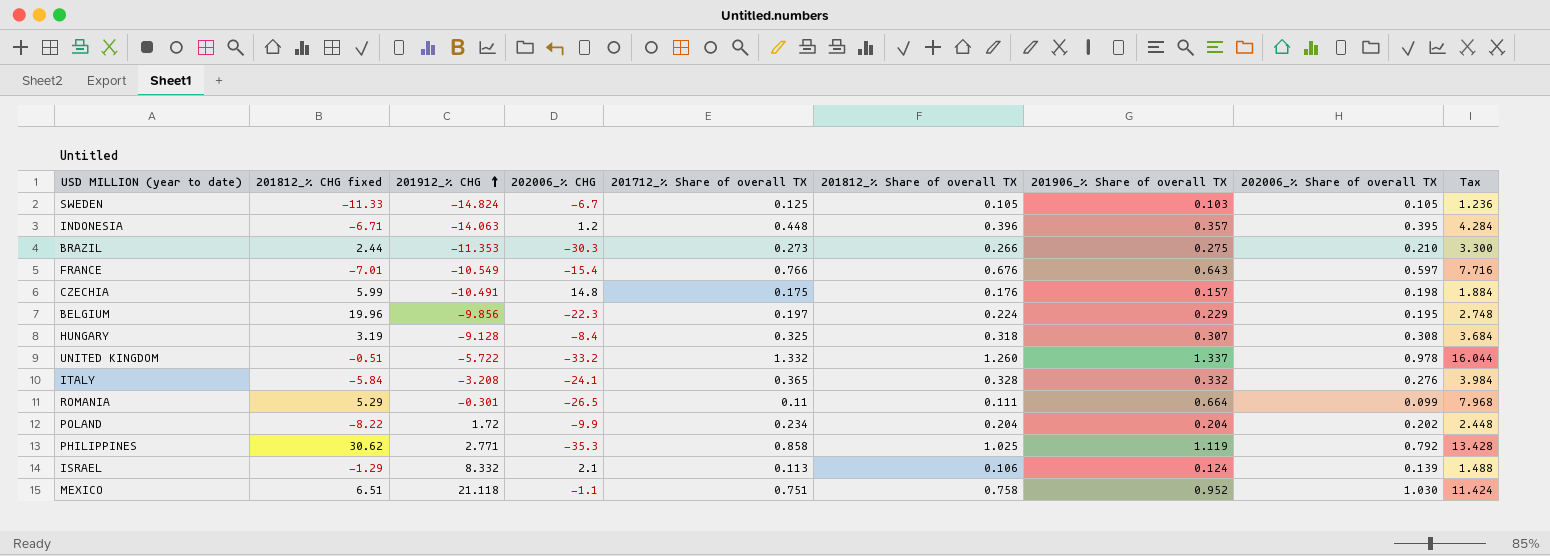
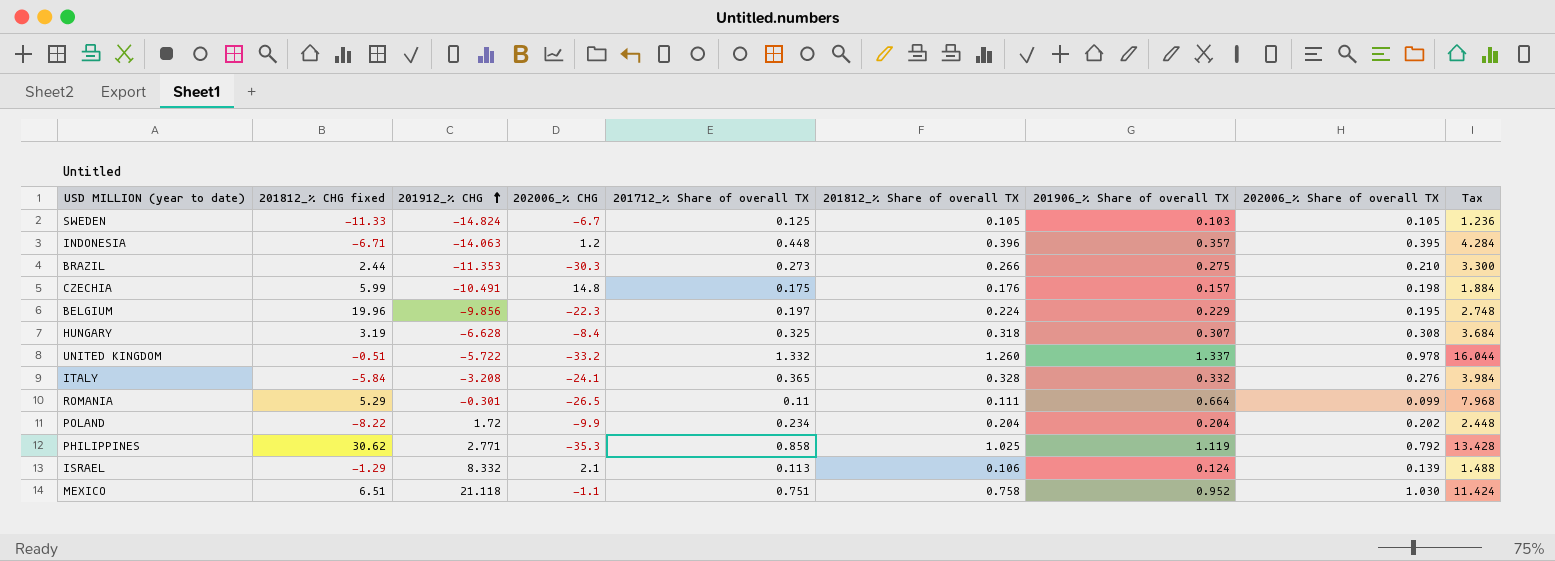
row FRANCE: -7.01 | -10.549 | -15.4 | 0.766 | 0.676 | 0.643 | 0.597 | 7.716 -> none
HUNGARY | 201912_% CHG: -9.128 -> -6.628

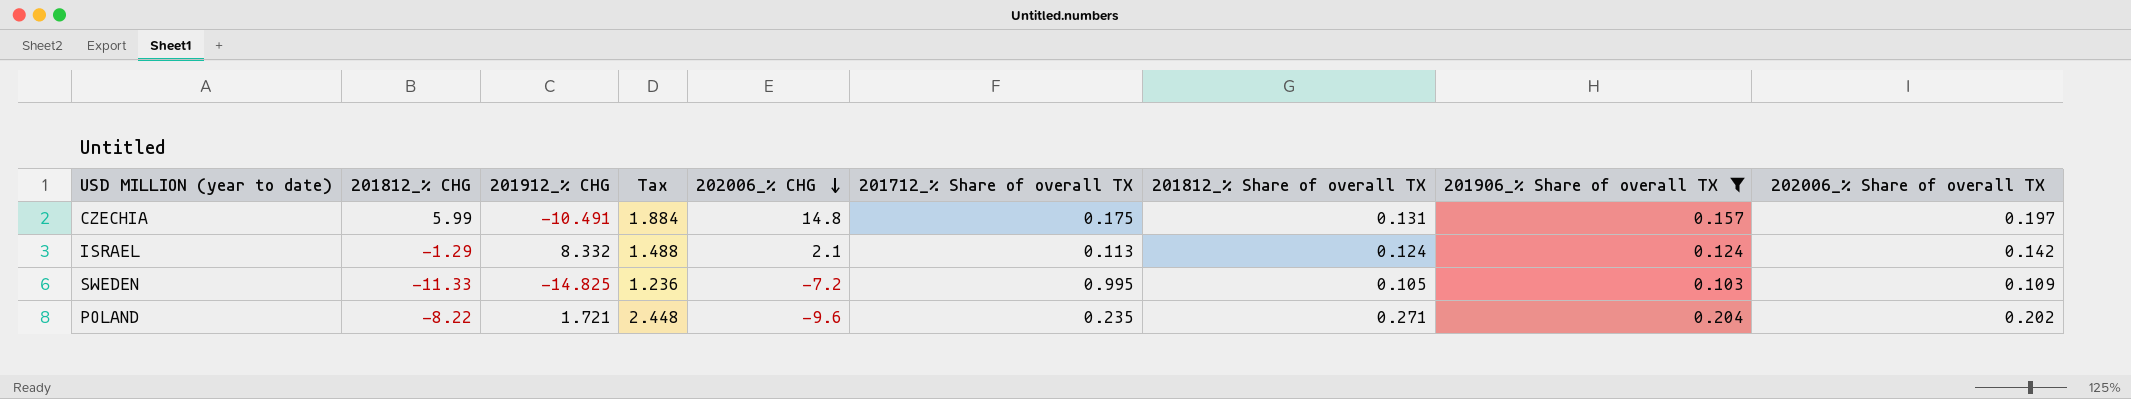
filter: none -> 201906_% Share of overall TX <= 0.204
row order: 201912_% CHG ascending -> 202006_% CHG descending
column name: 201812_% CHG fixed -> 201812_% CHG
column Tax | position: 9 -> 4
CZECHIA | 201812_% Share of overall TX: 0.176 -> 0.131
CZECHIA | 202006_% Share of overall TX: 0.198 -> 0.197
ISRAEL | 201812_% Share of overall TX: 0.106 -> 0.124
ISRAEL | 202006_% Share of overall TX: 0.139 -> 0.142
SWEDEN | 201912_% CHG: -14.824 -> -14.825
SWEDEN | 202006_% CHG: -6.7 -> -7.2
SWEDEN | 201712_% Share of overall TX: 0.125 -> 0.995
SWEDEN | 202006_% Share of overall TX: 0.105 -> 0.109
POLAND | 201912_% CHG: 1.72 -> 1.721
POLAND | 202006_% CHG: -9.9 -> -9.6
POLAND | 201712_% Share of overall TX: 0.234 -> 0.235
POLAND | 201812_% Share of overall TX: 0.204 -> 0.271

